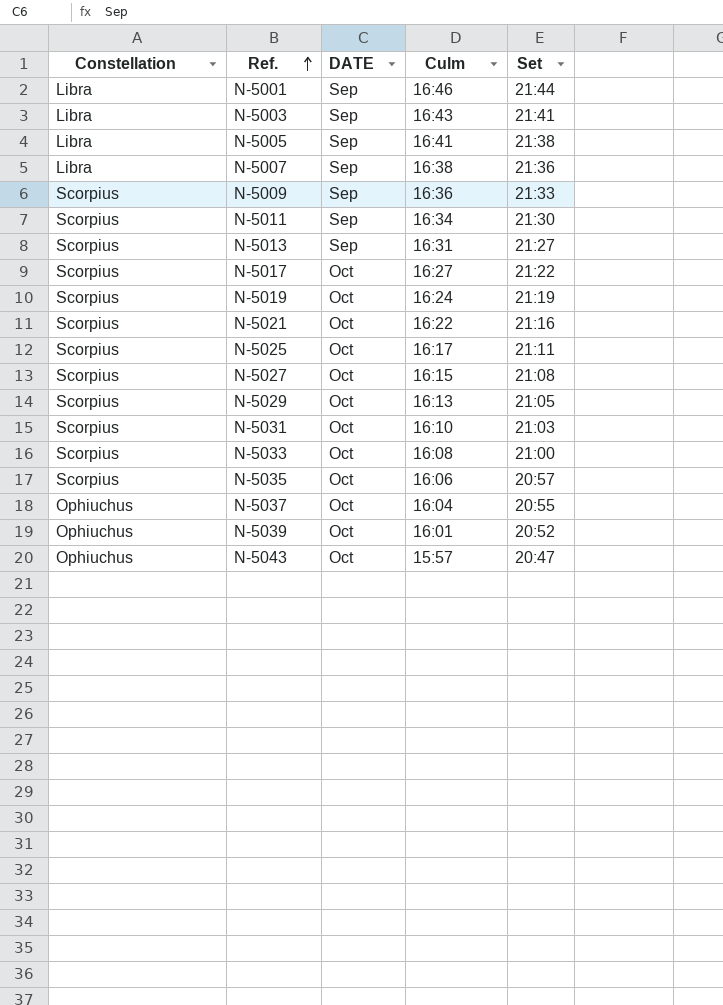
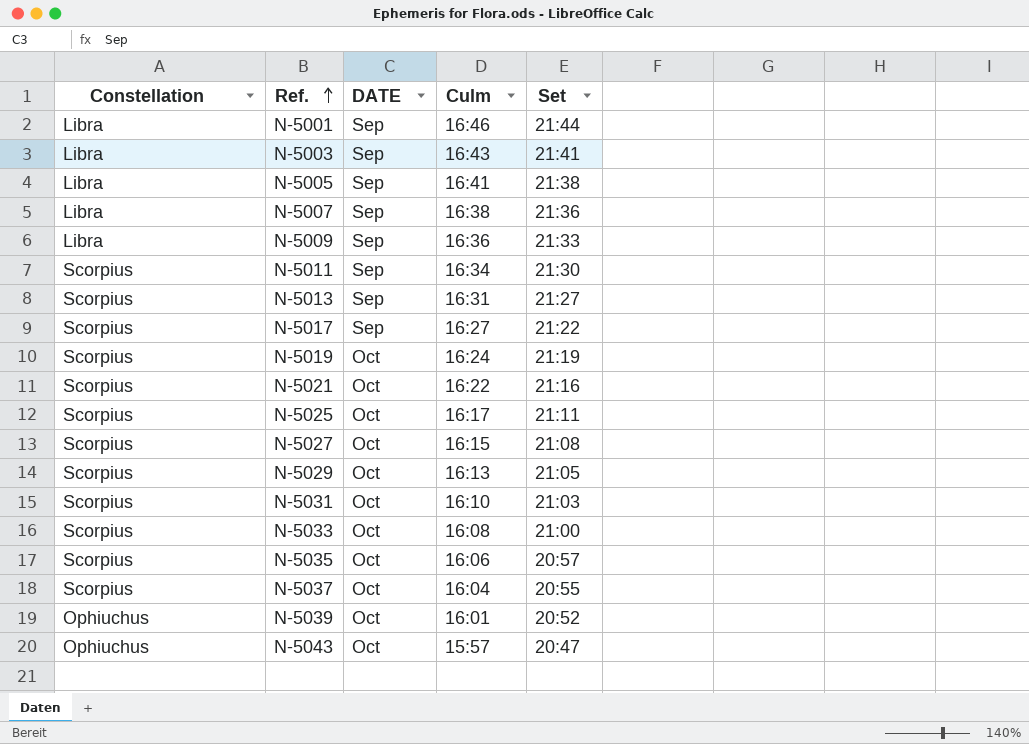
N-5009 | Constellation: Scorpius -> Libra
N-5017 | DATE: Oct -> Sep
N-5037 | Constellation: Ophiuchus -> Scorpius

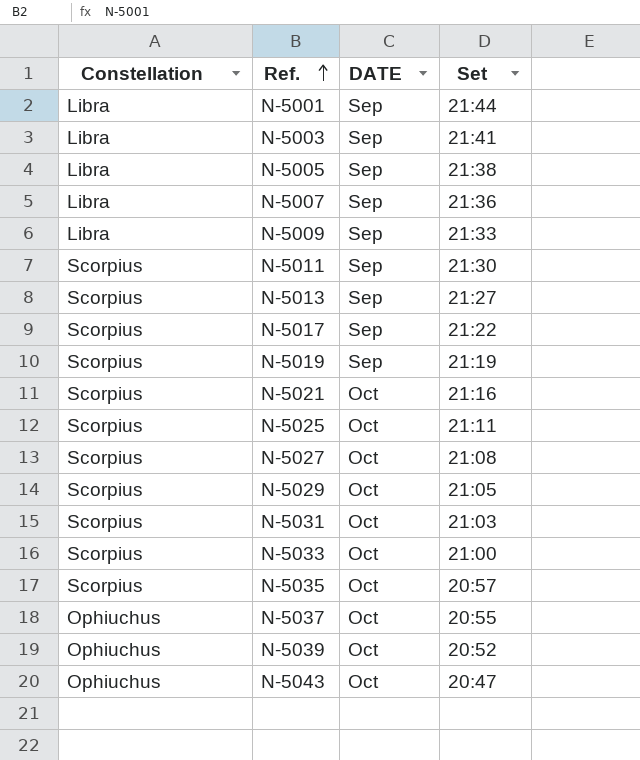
column Culm | position: 4 -> none
N-5019 | DATE: Oct -> Sep
N-5037 | Constellation: Scorpius -> Ophiuchus

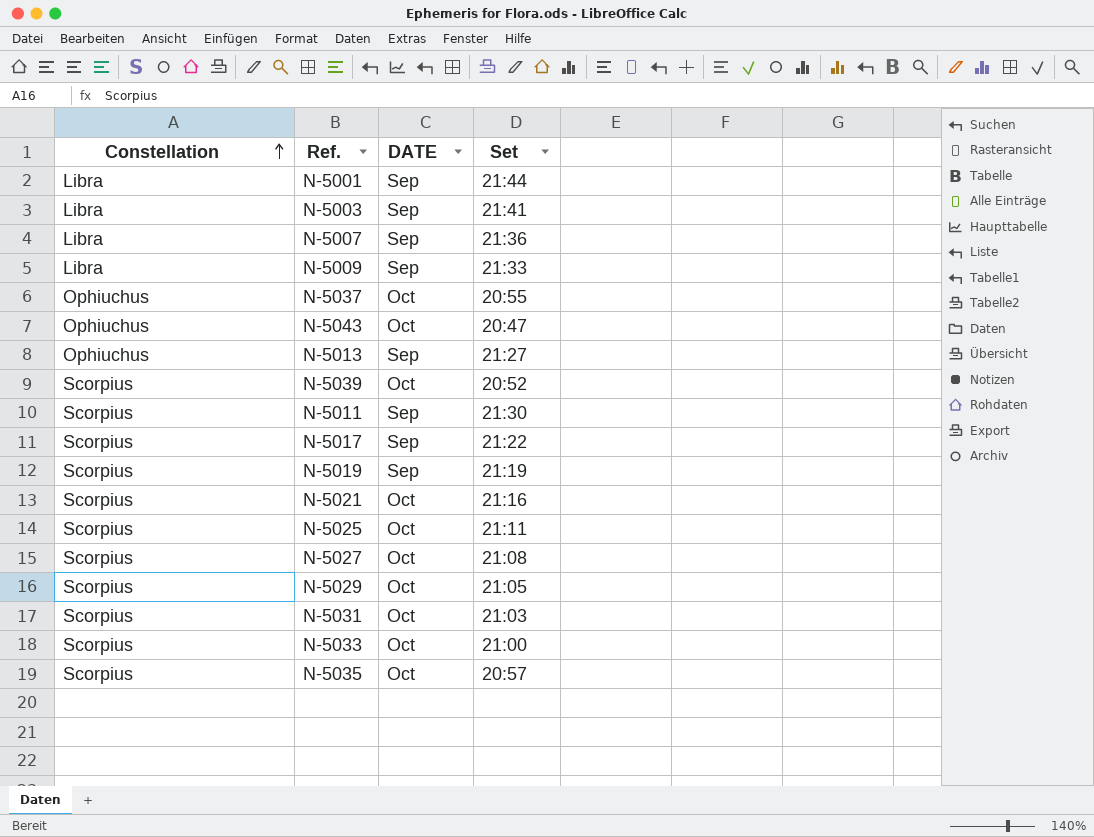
row order: Ref. ascending -> Constellation ascending
row N-5005: Libra | Sep | 21:38 -> none
N-5013 | Constellation: Scorpius -> Ophiuchus
N-5039 | Constellation: Ophiuchus -> Scorpius

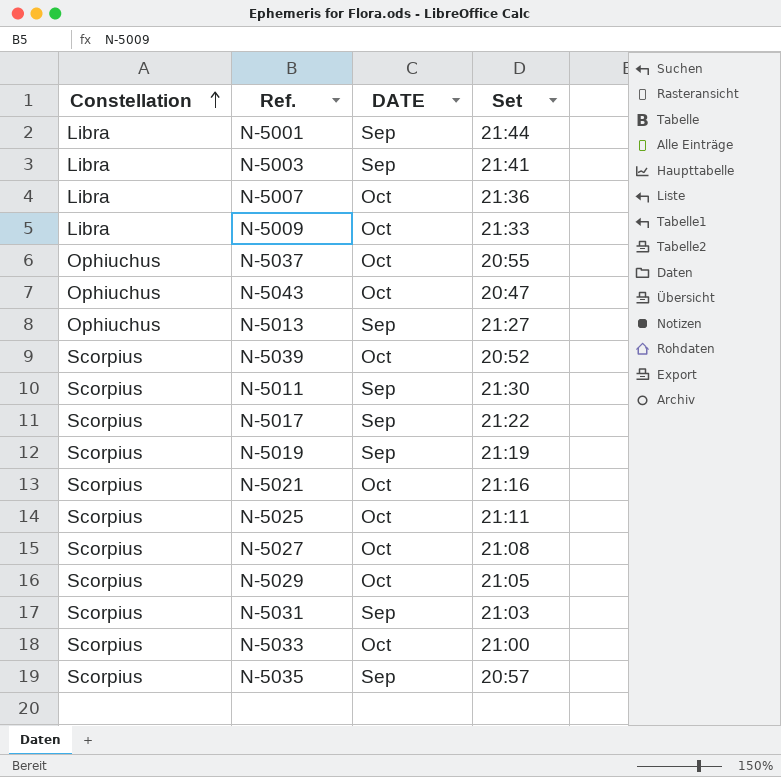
N-5007 | DATE: Sep -> Oct
N-5009 | DATE: Sep -> Oct
N-5031 | DATE: Oct -> Sep
N-5035 | DATE: Oct -> Sep

